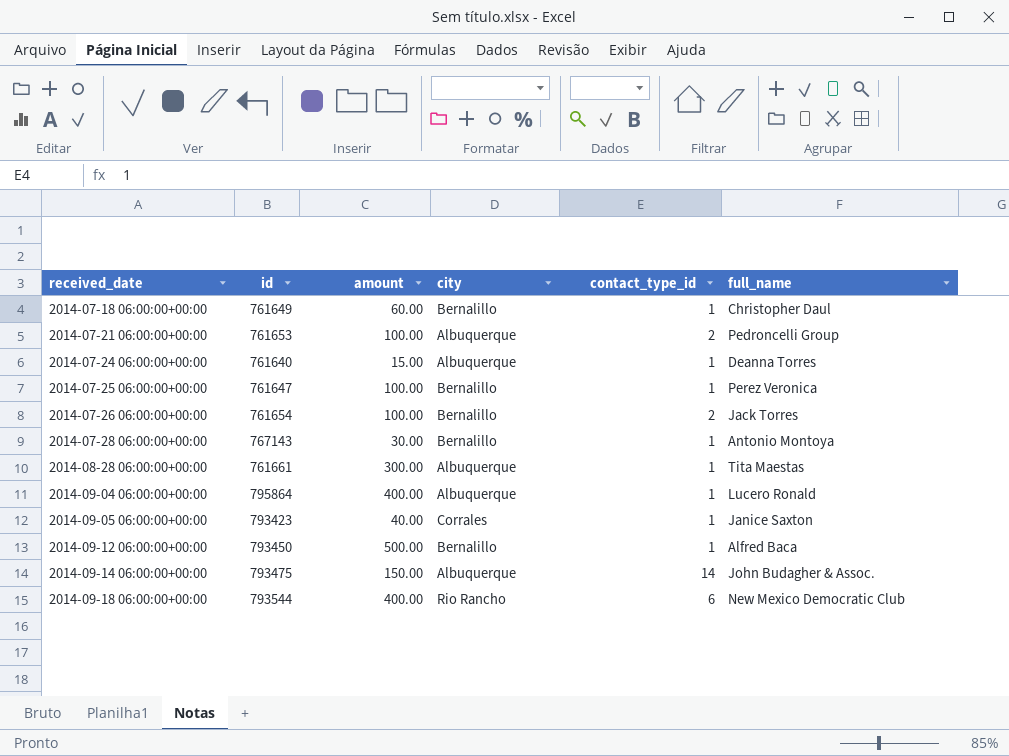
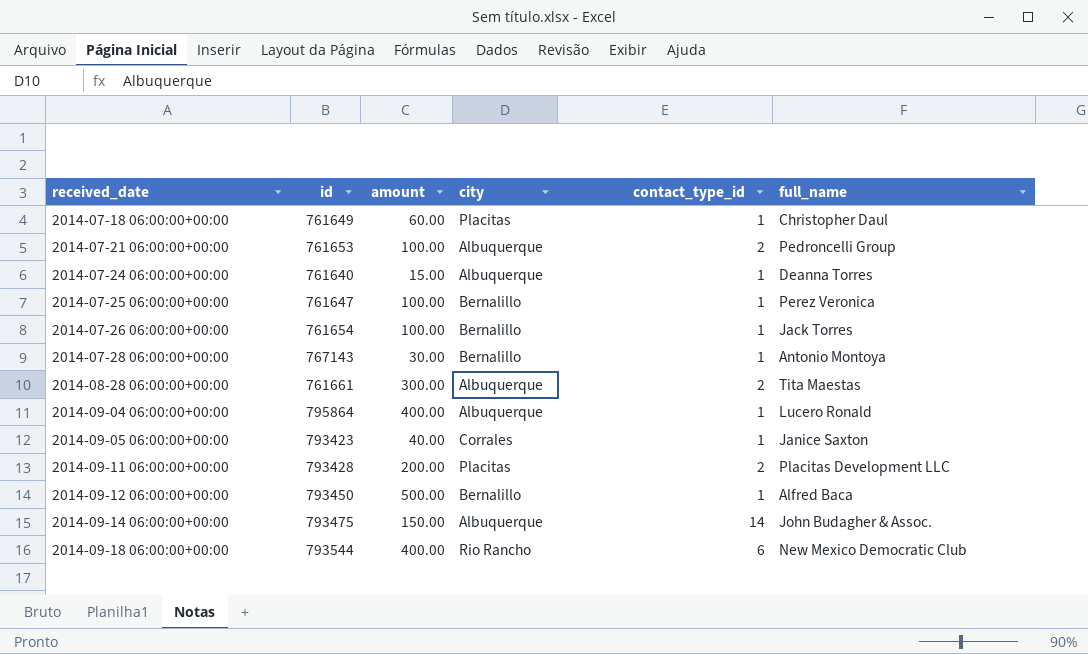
2014-07-18 06:00:00+00:00 | city: Bernalillo -> Placitas
2014-07-26 06:00:00+00:00 | contact_type_id: 2 -> 1
2014-08-28 06:00:00+00:00 | contact_type_id: 1 -> 2
row 2014-09-11 06:00:00+00:00: none -> 793428 | 200.00 | Placitas | 2 | Placitas Development LLC

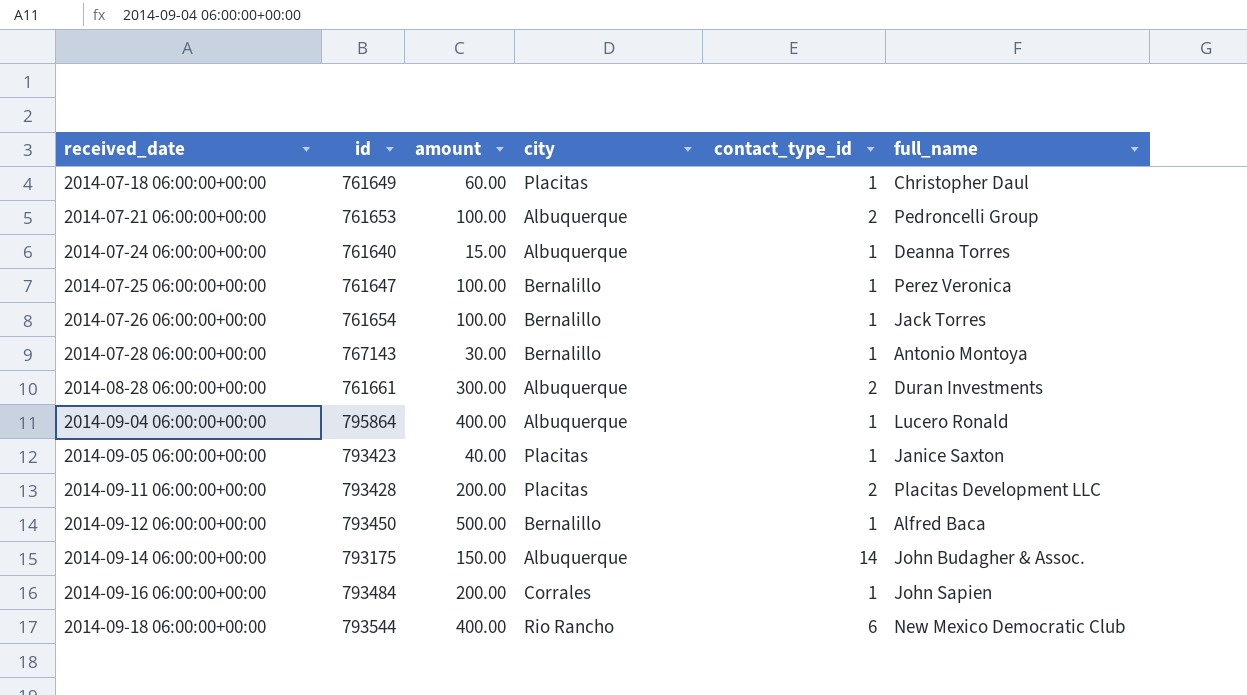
2014-08-28 06:00:00+00:00 | full_name: Tita Maestas -> Duran Investments
2014-09-05 06:00:00+00:00 | city: Corrales -> Placitas
2014-09-14 06:00:00+00:00 | id: 793475 -> 793175
row 2014-09-16 06:00:00+00:00: none -> 793484 | 200.00 | Corrales | 1 | John Sapien

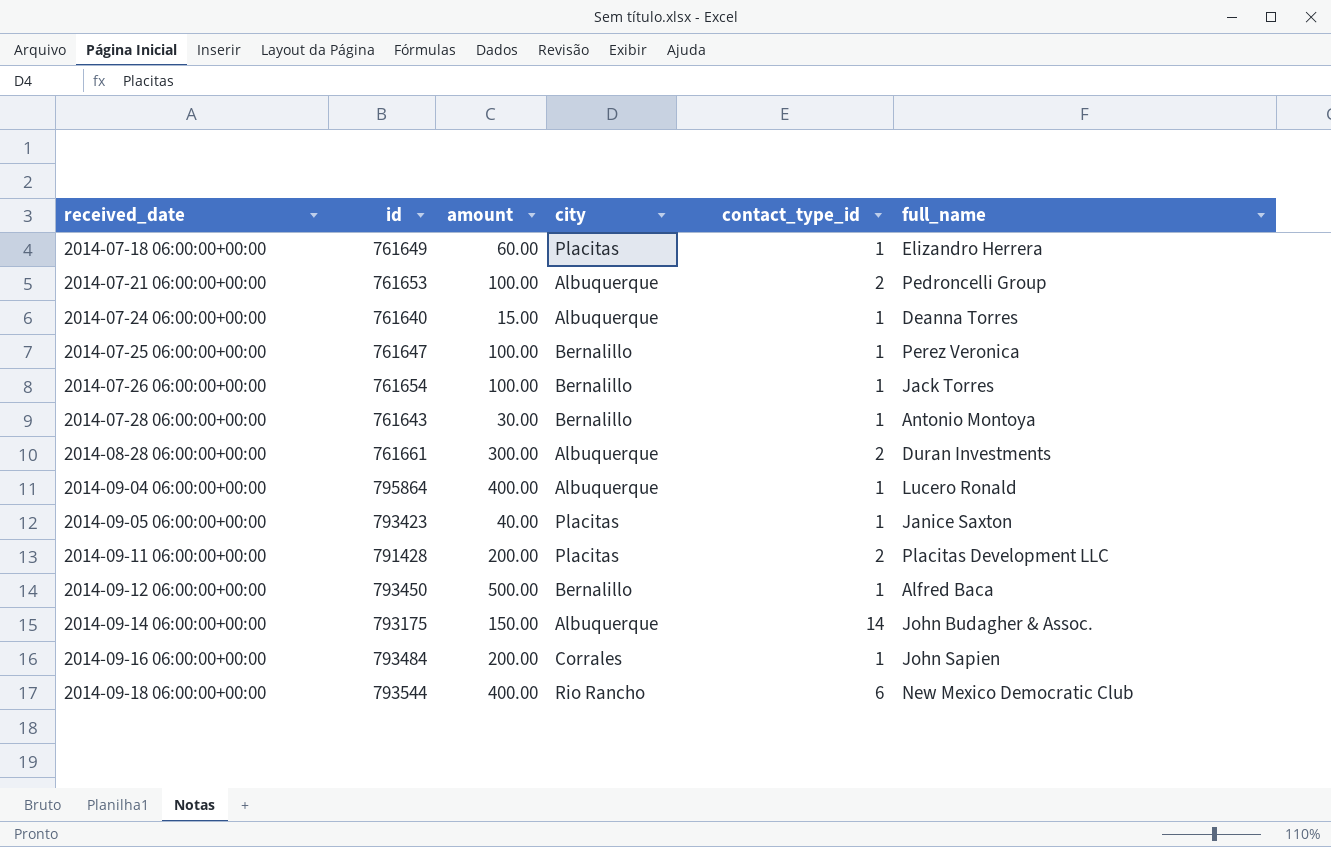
2014-07-18 06:00:00+00:00 | full_name: Christopher Daul -> Elizandro Herrera
2014-07-28 06:00:00+00:00 | id: 767143 -> 761643
2014-09-11 06:00:00+00:00 | id: 793428 -> 791428

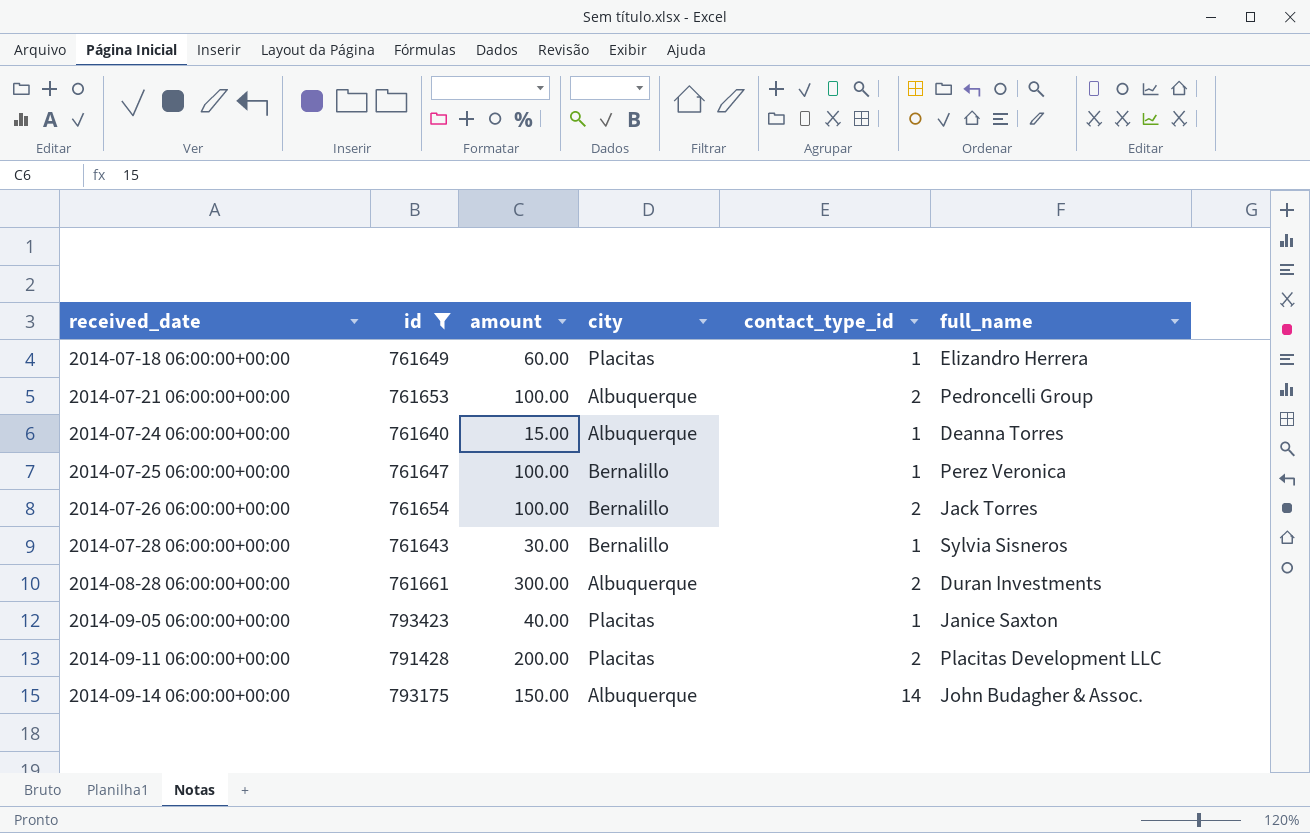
filter: none -> id <= 793423
2014-07-26 06:00:00+00:00 | contact_type_id: 1 -> 2
2014-07-28 06:00:00+00:00 | full_name: Antonio Montoya -> Sylvia Sisneros

